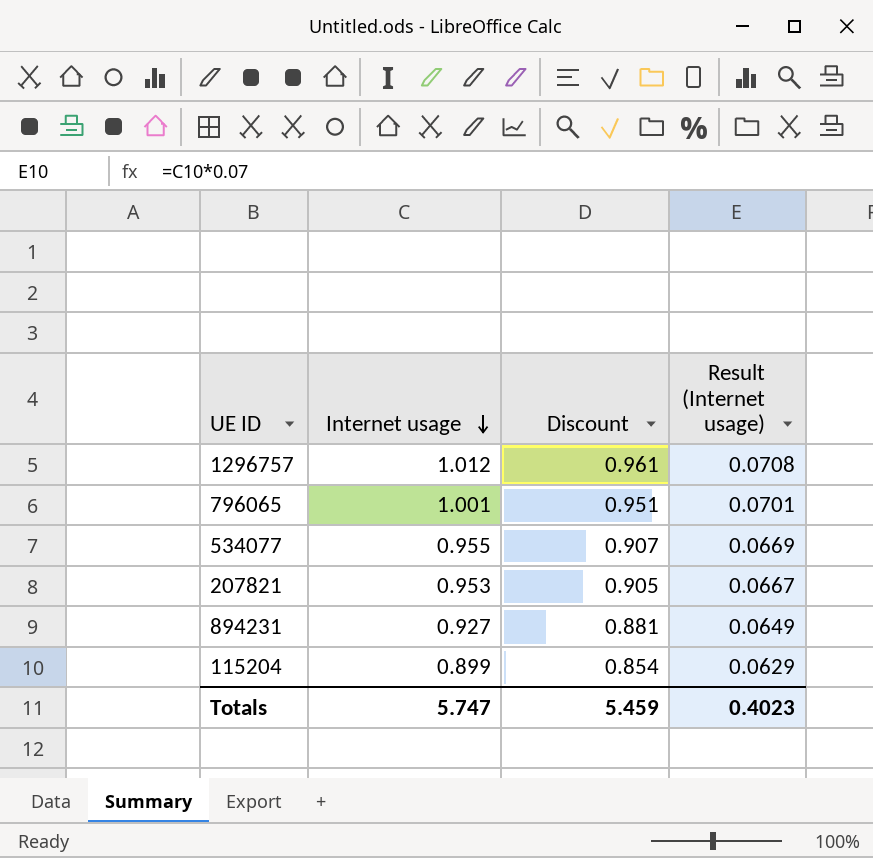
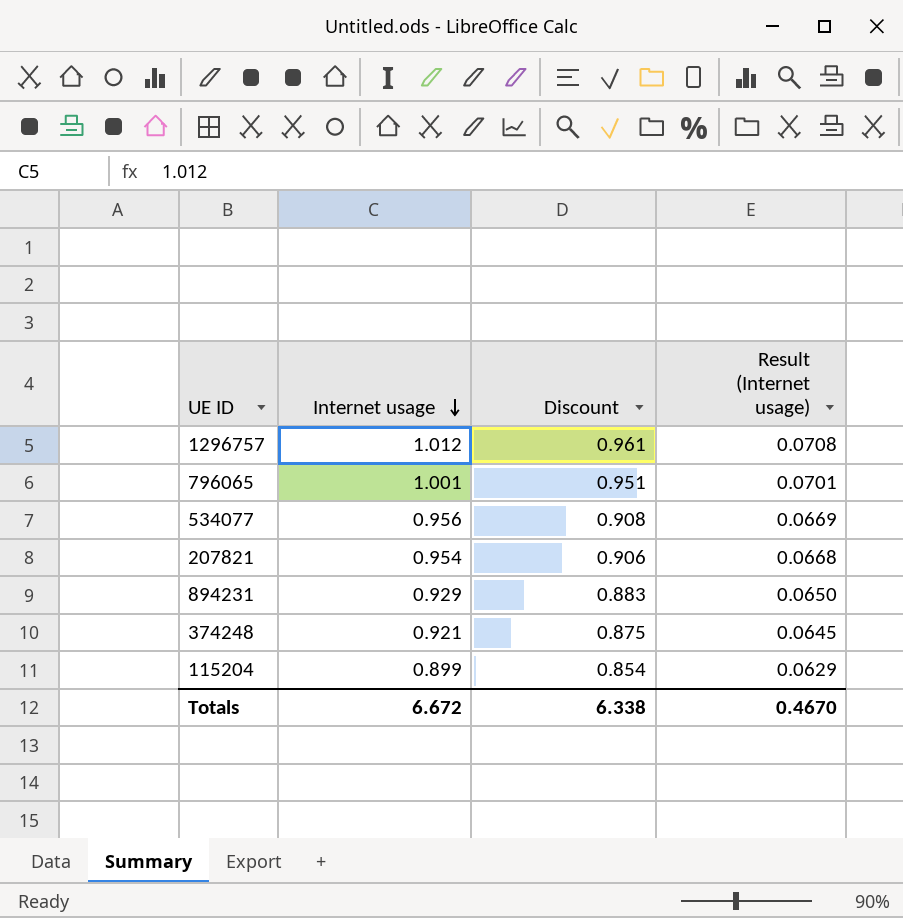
534077 | Internet usage: 0.955 -> 0.956
534077 | Discount: 0.907 -> 0.908
207821 | Internet usage: 0.953 -> 0.954
207821 | Discount: 0.905 -> 0.906
207821 | Result (Internet usage): 0.0667 -> 0.0668
894231 | Internet usage: 0.927 -> 0.929
894231 | Discount: 0.881 -> 0.883
894231 | Result (Internet usage): 0.0649 -> 0.0650
row 374248: none -> 0.921 | 0.875 | 0.0645
Totals | Internet usage: 5.747 -> 6.672
Totals | Discount: 5.459 -> 6.338
Totals | Result (Internet usage): 0.4023 -> 0.4670

